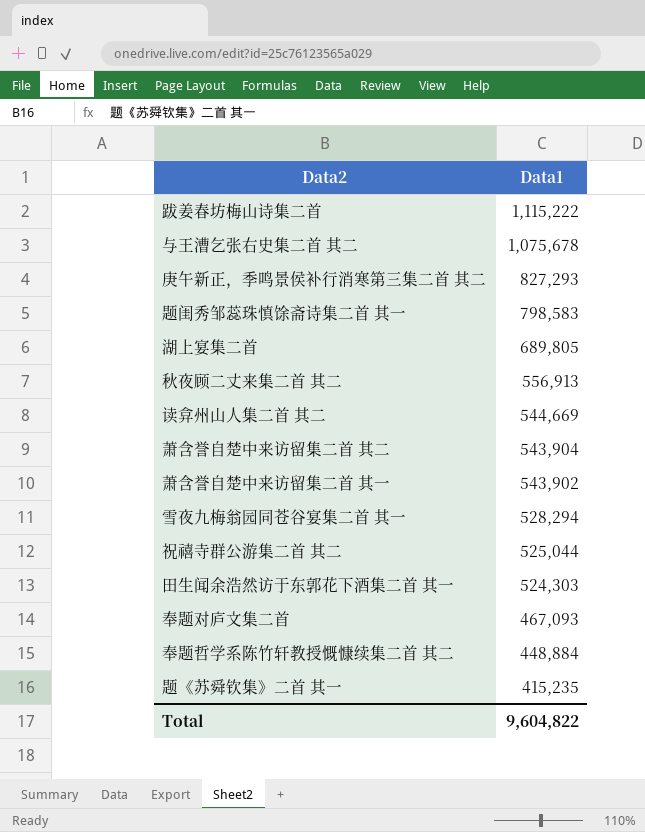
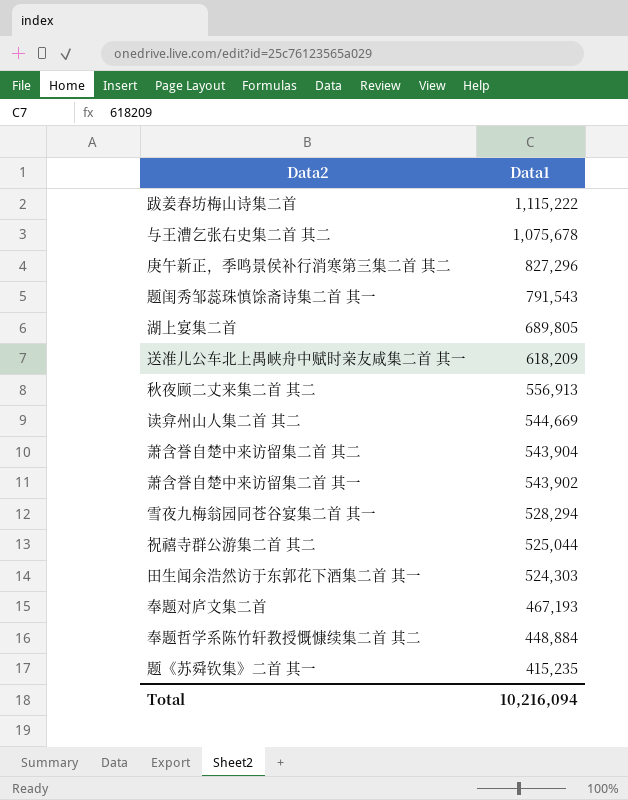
庚午新正，季鸣景侯补行消寒第三集二首 其二 | Data1: 827,293 -> 827,296
题闺秀邹蕊珠慎馀斋诗集二首 其一 | Data1: 798,583 -> 791,543
row 送准儿公车北上禺峡舟中赋时亲友咸集二首 其一: none -> 618,209
奉题对庐文集二首 | Data1: 467,093 -> 467,193
Total | Data1: 9,604,822 -> 10,216,094

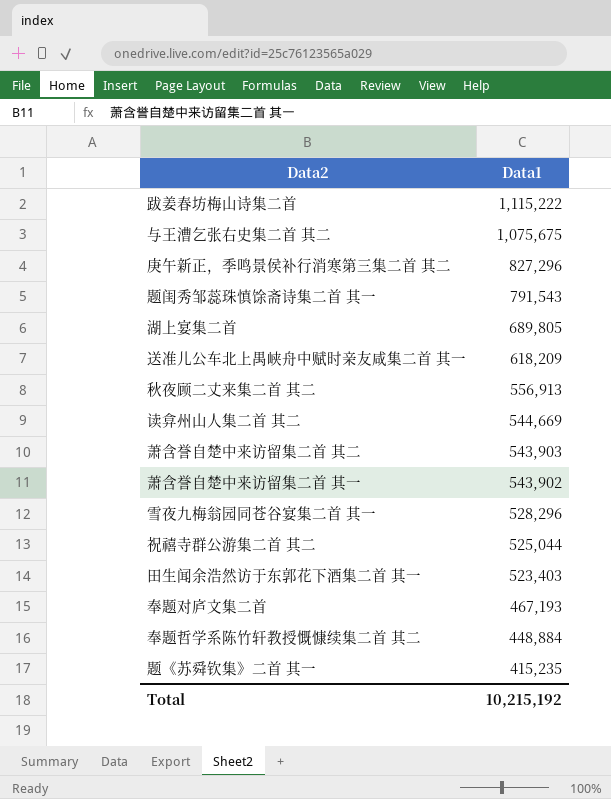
与王漕乞张右史集二首 其二 | Data1: 1,075,678 -> 1,075,675
萧含誉自楚中来访留集二首 其二 | Data1: 543,904 -> 543,903
雪夜九梅翁园同苍谷宴集二首 其一 | Data1: 528,294 -> 528,296
田生闻余浩然访于东郭花下酒集二首 其一 | Data1: 524,303 -> 523,403
Total | Data1: 10,216,094 -> 10,215,192

